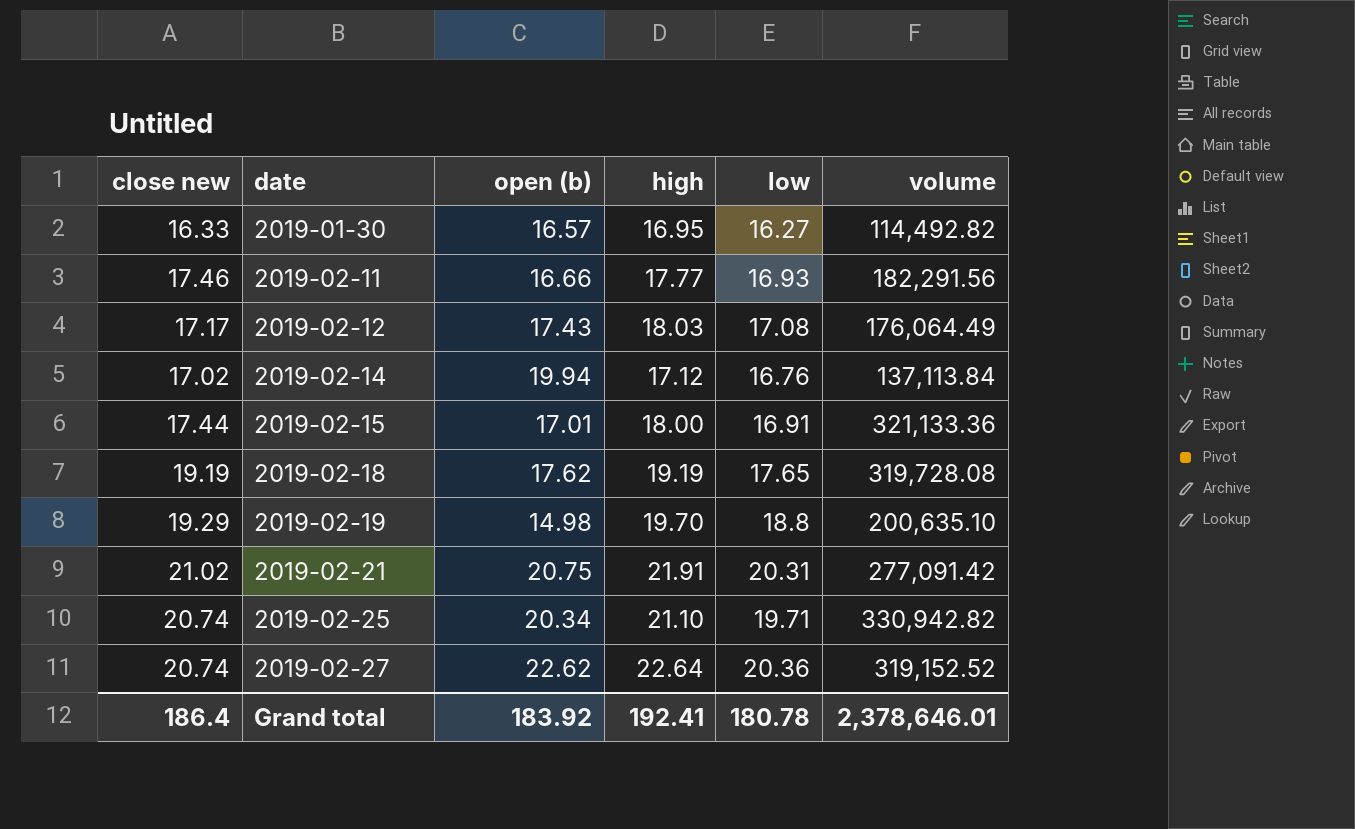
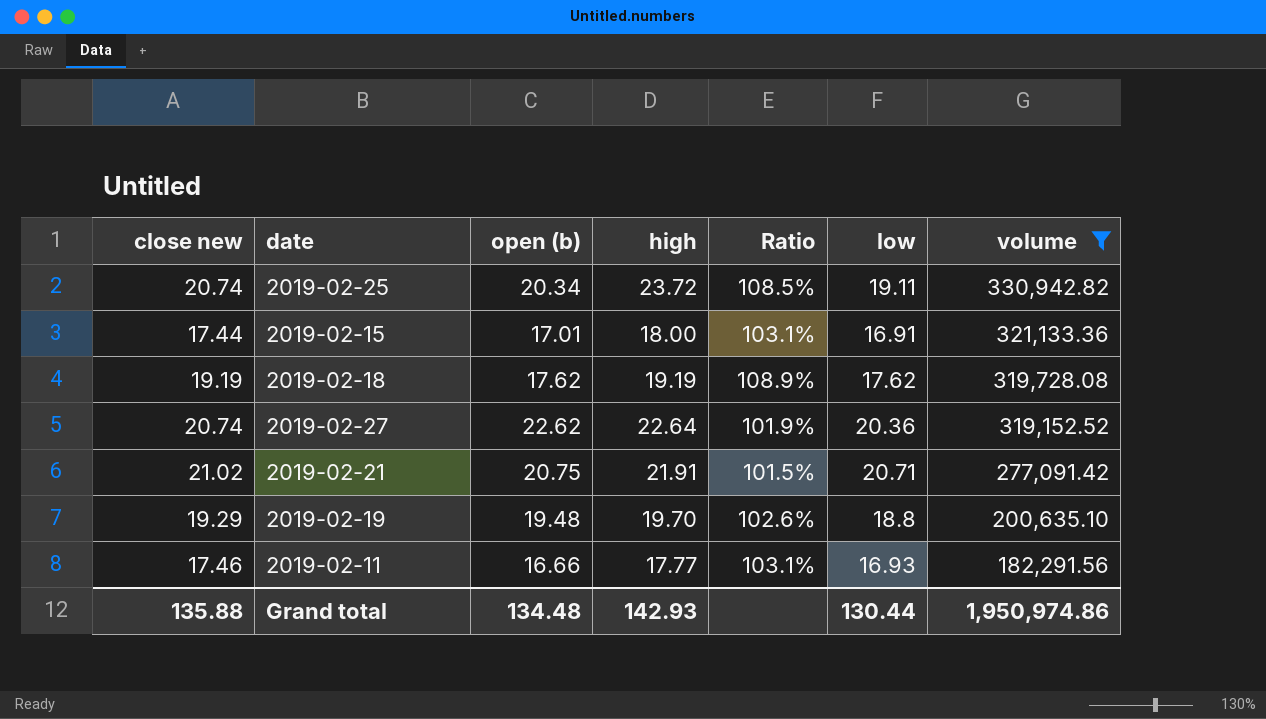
filter: none -> volume >= 182,291.56
row order: date ascending -> volume descending
column Ratio | formula: none -> [close new] / [low]
2019-02-25 | high: 21.10 -> 23.72
2019-02-25 | low: 19.71 -> 19.11
2019-02-18 | low: 17.65 -> 17.62
2019-02-21 | low: 20.31 -> 20.71
2019-02-19 | open (b): 14.98 -> 19.48
Grand total | close new: 186.4 -> 135.88
Grand total | open (b): 183.92 -> 134.48
Grand total | high: 192.41 -> 142.93
Grand total | low: 180.78 -> 130.44
Grand total | volume: 2,378,646.01 -> 1,950,974.86

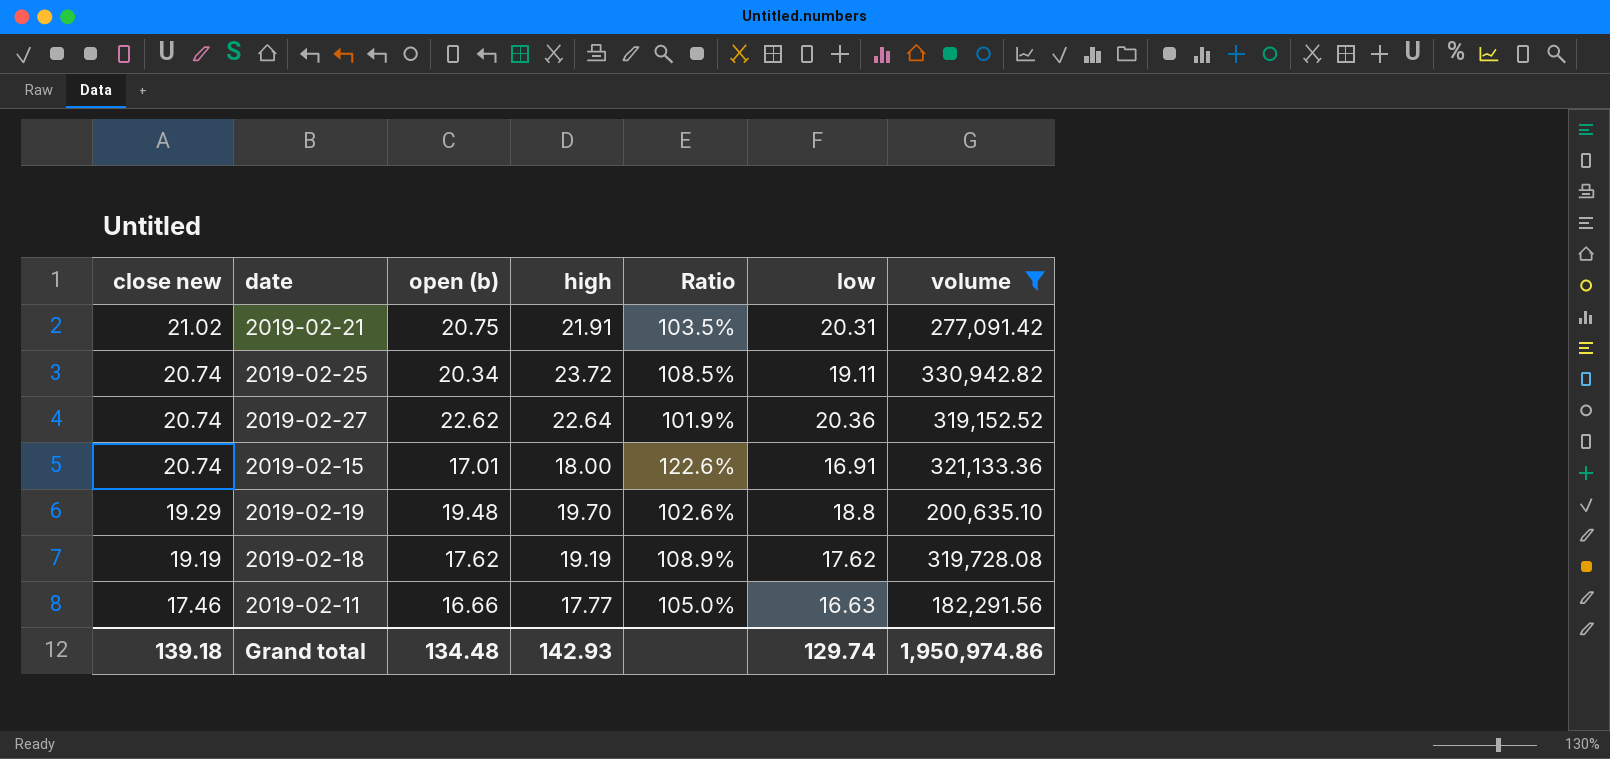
row order: volume descending -> close new descending
2019-02-21 | Ratio: 101.5% -> 103.5%
2019-02-21 | low: 20.71 -> 20.31
2019-02-15 | close new: 17.44 -> 20.74
2019-02-15 | Ratio: 103.1% -> 122.6%
2019-02-11 | Ratio: 103.1% -> 105.0%
2019-02-11 | low: 16.93 -> 16.63
Grand total | close new: 135.88 -> 139.18
Grand total | low: 130.44 -> 129.74

